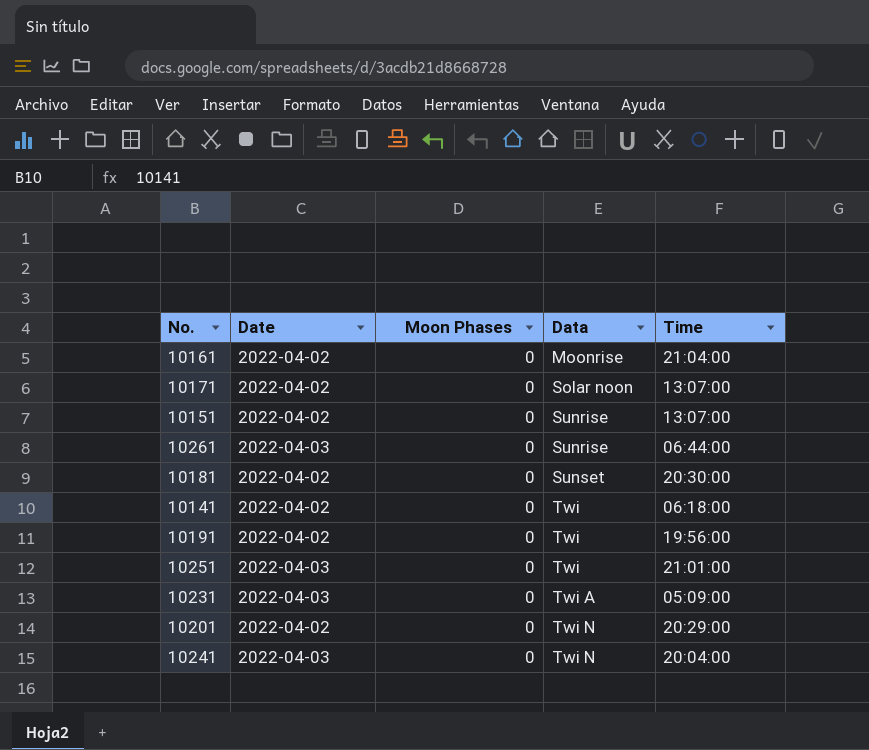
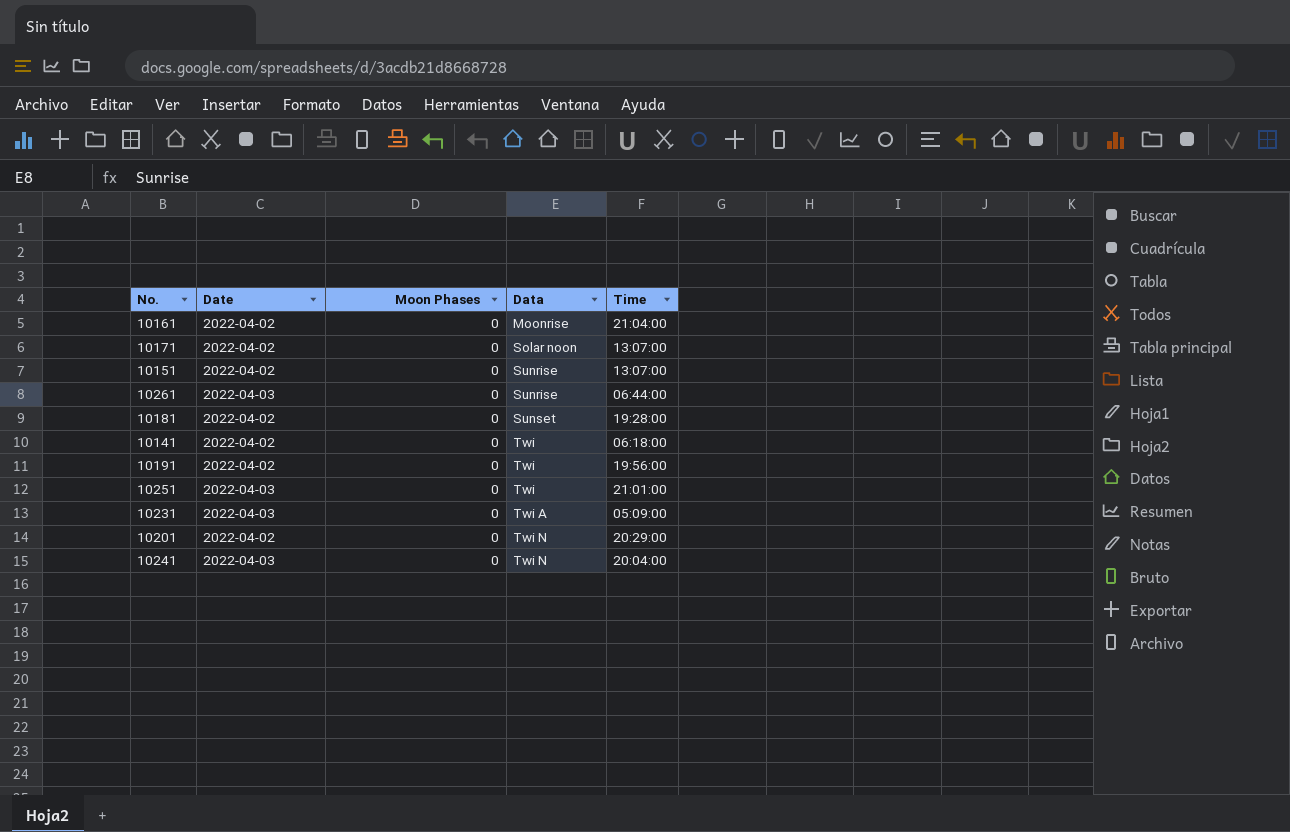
10181 | Time: 20:30:00 -> 19:28:00

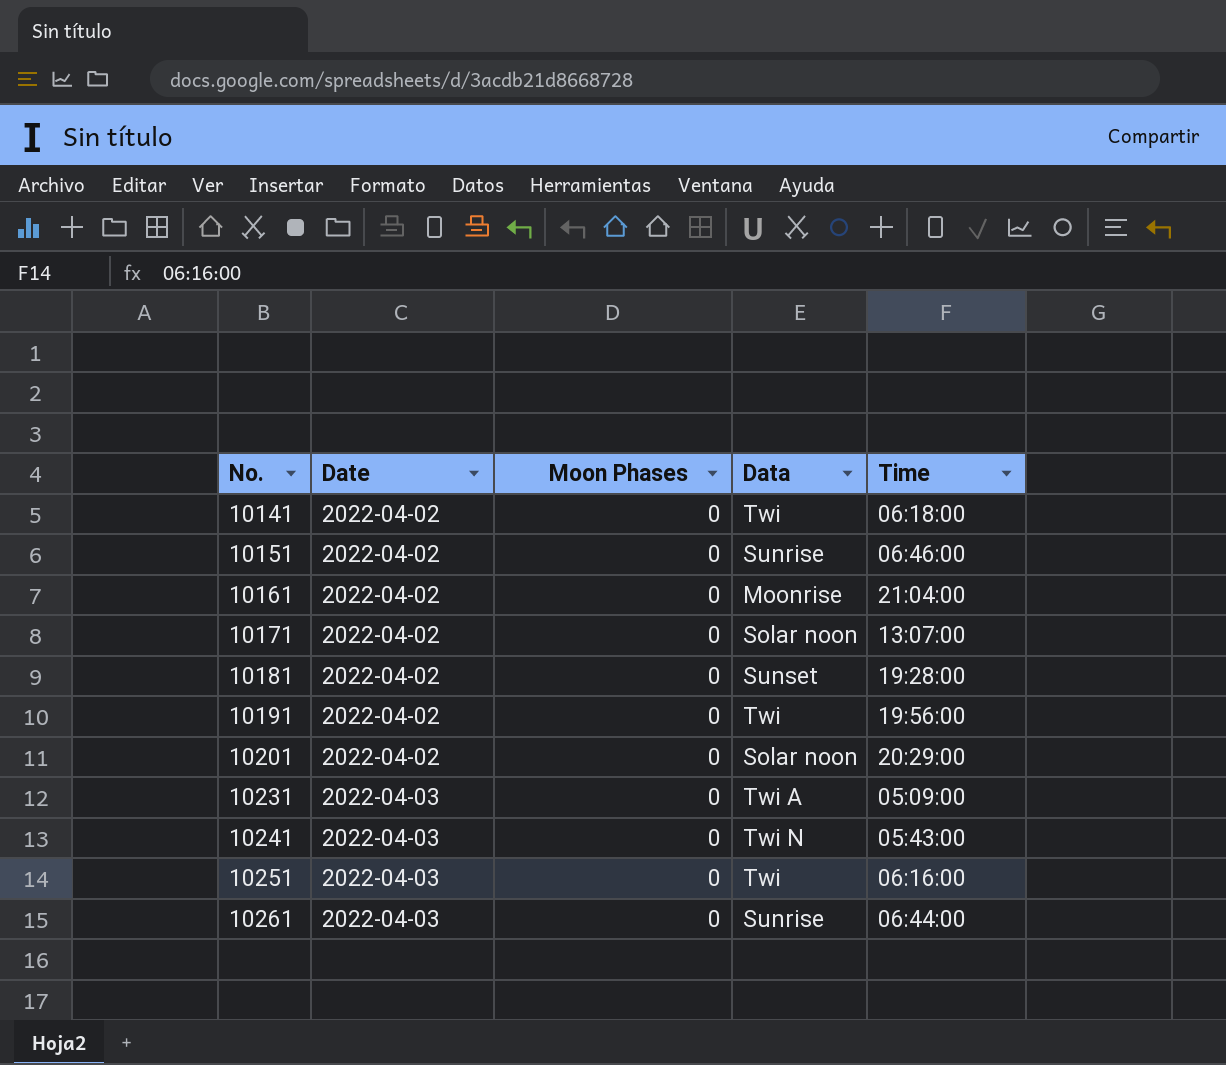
row order: Data ascending -> No. ascending
10151 | Time: 13:07:00 -> 06:46:00
10201 | Data: Twi N -> Solar noon
10241 | Time: 20:04:00 -> 05:43:00
10251 | Time: 21:01:00 -> 06:16:00

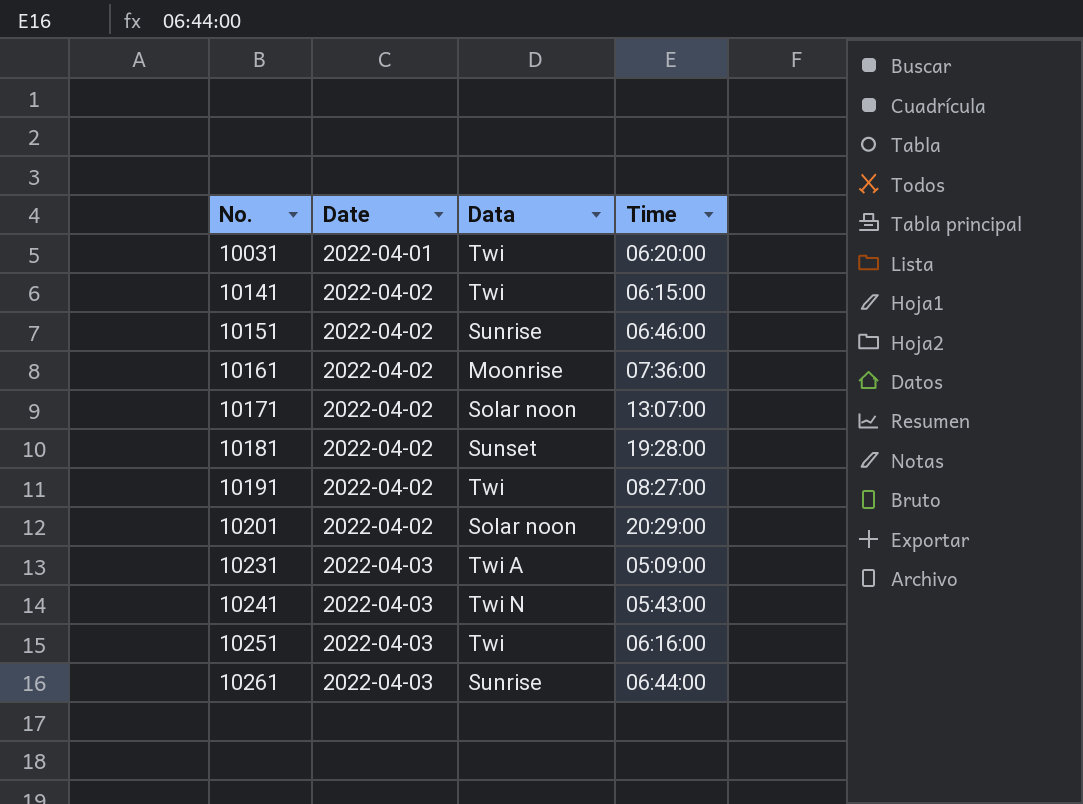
column Moon Phases | position: 3 -> none
row 10031: none -> 2022-04-01 | Twi | 06:20:00
10141 | Time: 06:18:00 -> 06:15:00
10161 | Time: 21:04:00 -> 07:36:00
10191 | Time: 19:56:00 -> 08:27:00

